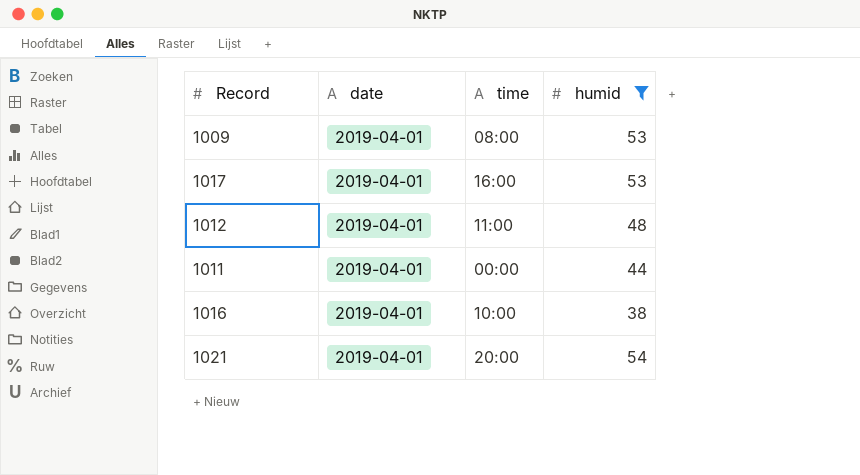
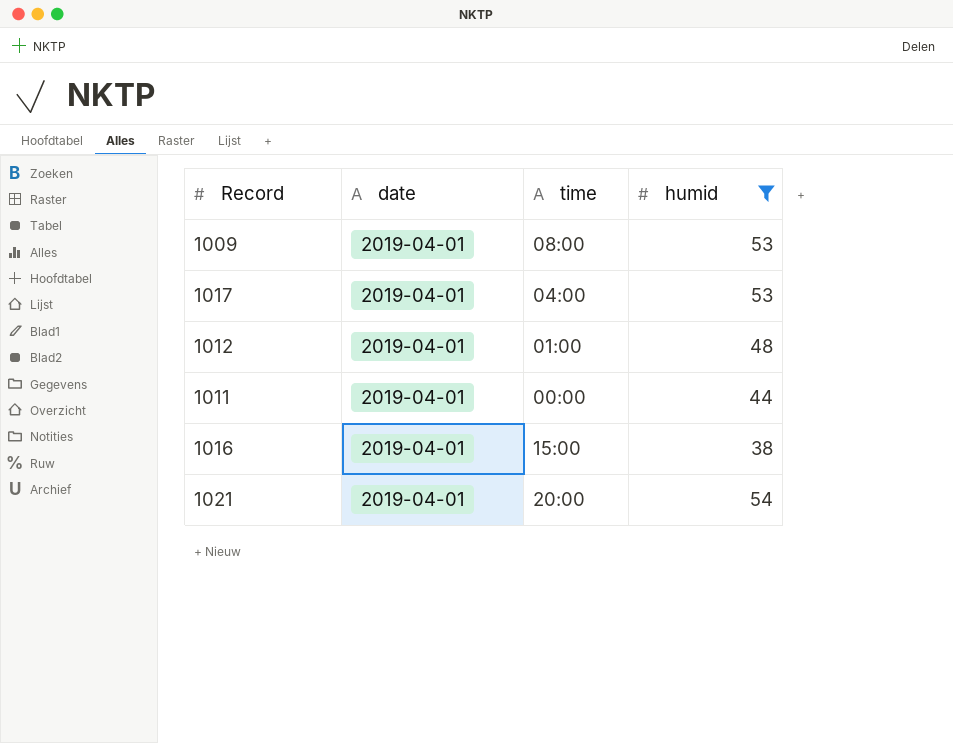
1017 | time: 16:00 -> 04:00
1012 | time: 11:00 -> 01:00
1016 | time: 10:00 -> 15:00

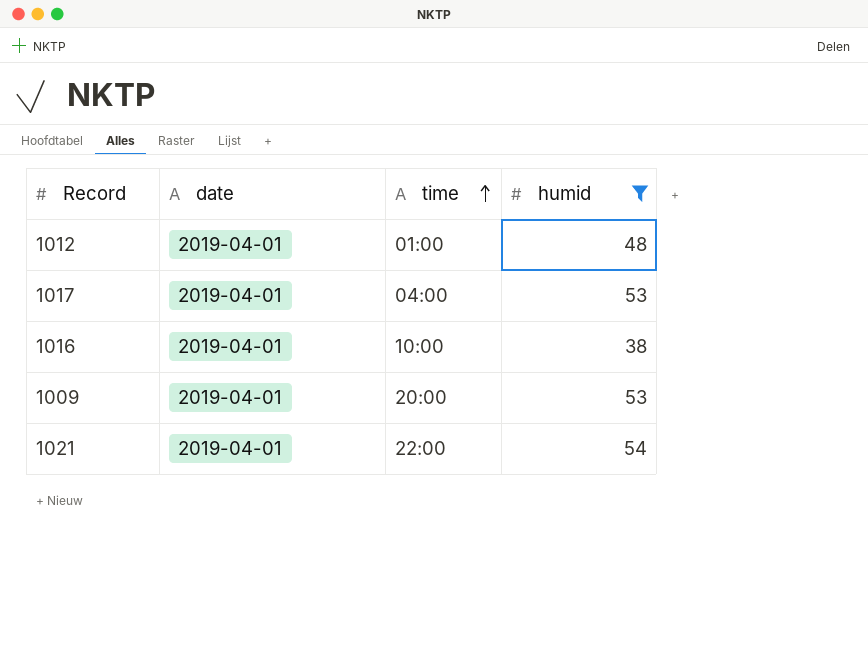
row order: none -> time ascending
row 1011: 2019-04-01 | 00:00 | 44 -> none
1016 | time: 15:00 -> 10:00
1009 | time: 08:00 -> 20:00
1021 | time: 20:00 -> 22:00

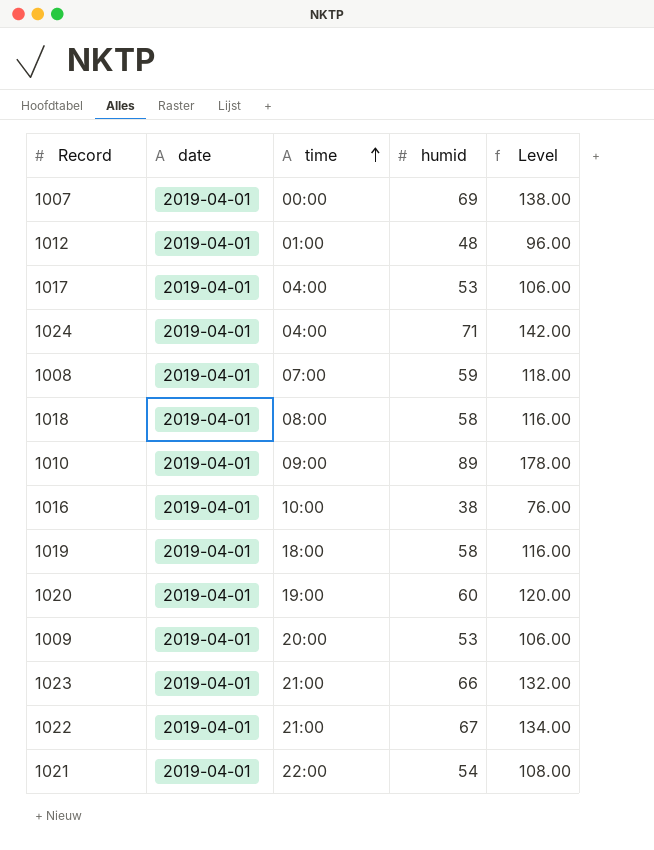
filter: humid <= 54 -> none
column Level | formula: none -> [humid] * 2

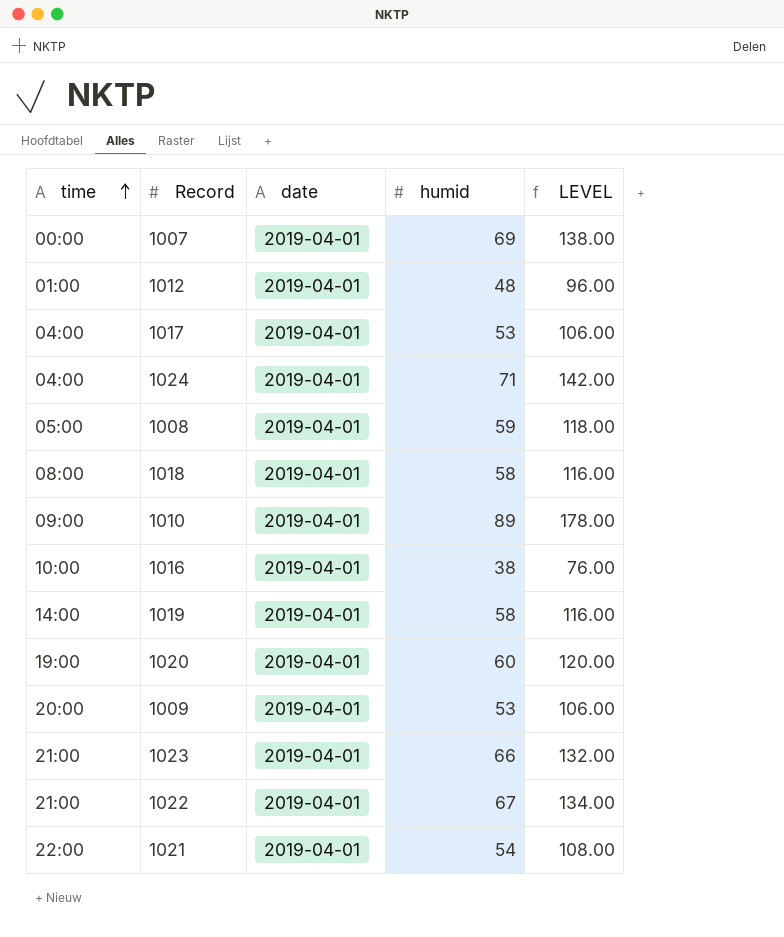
column time | position: 3 -> 1
column name: Level -> LEVEL
1008 | time: 07:00 -> 05:00
1019 | time: 18:00 -> 14:00

